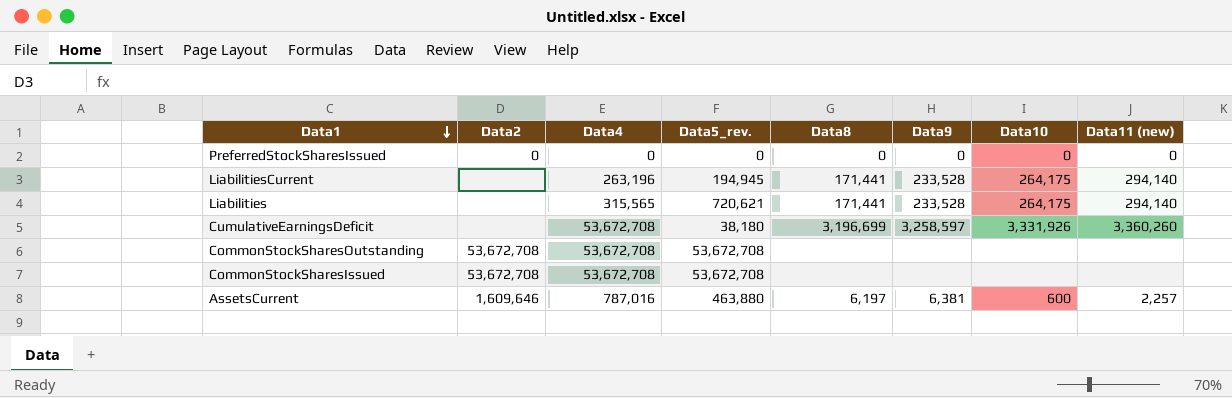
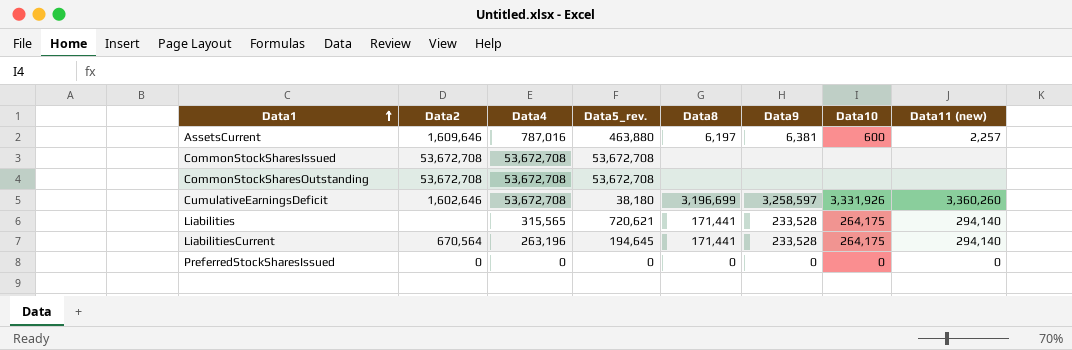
row order: Data1 descending -> Data1 ascending
CumulativeEarningsDeficit | Data2: none -> 1,602,646
LiabilitiesCurrent | Data2: none -> 670,564
LiabilitiesCurrent | Data5_rev.: 194,945 -> 194,645

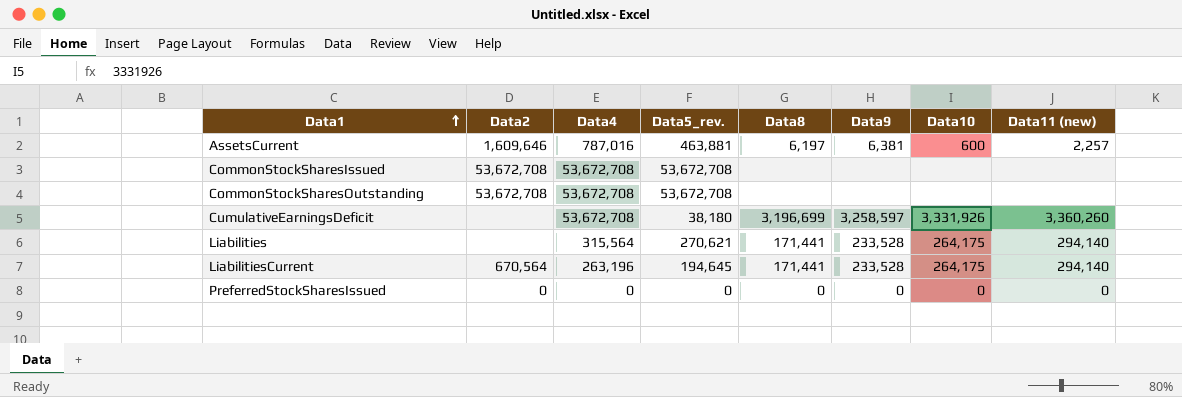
AssetsCurrent | Data5_rev.: 463,880 -> 463,881
CumulativeEarningsDeficit | Data2: 1,602,646 -> none
Liabilities | Data4: 315,565 -> 315,564
Liabilities | Data5_rev.: 720,621 -> 270,621

